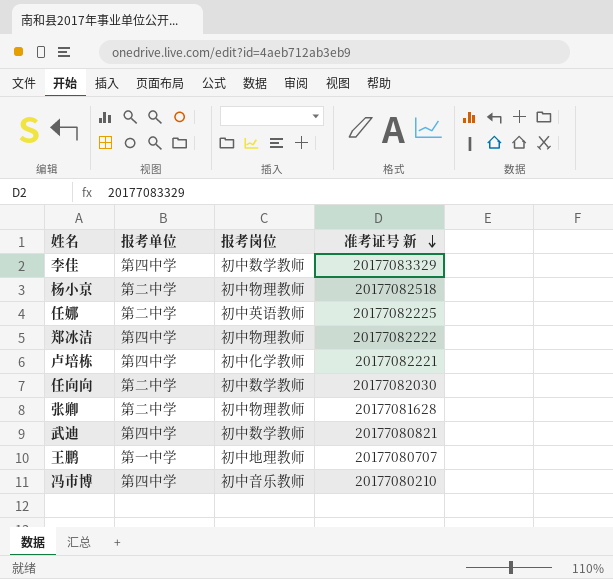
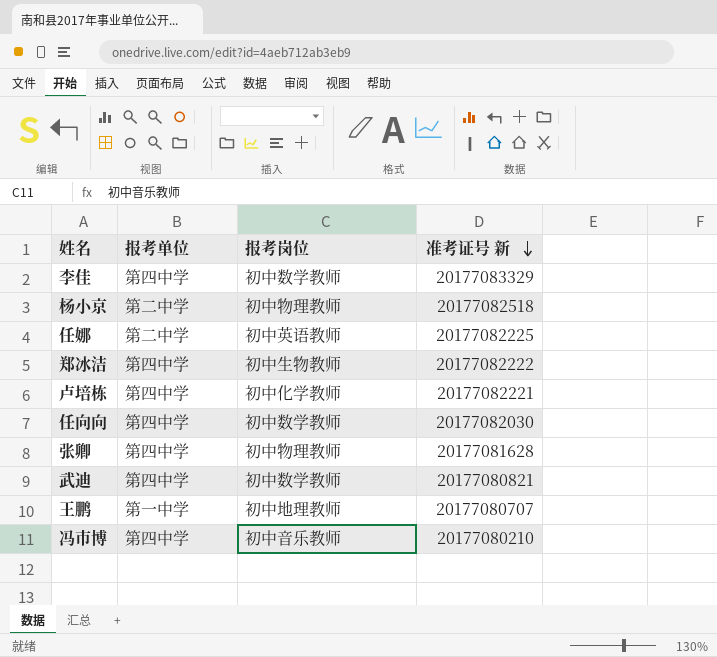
郑冰洁 | 报考岗位: 初中物理教师 -> 初中生物教师
任向向 | 报考单位: 第二中学 -> 第四中学
张卿 | 报考单位: 第二中学 -> 第四中学

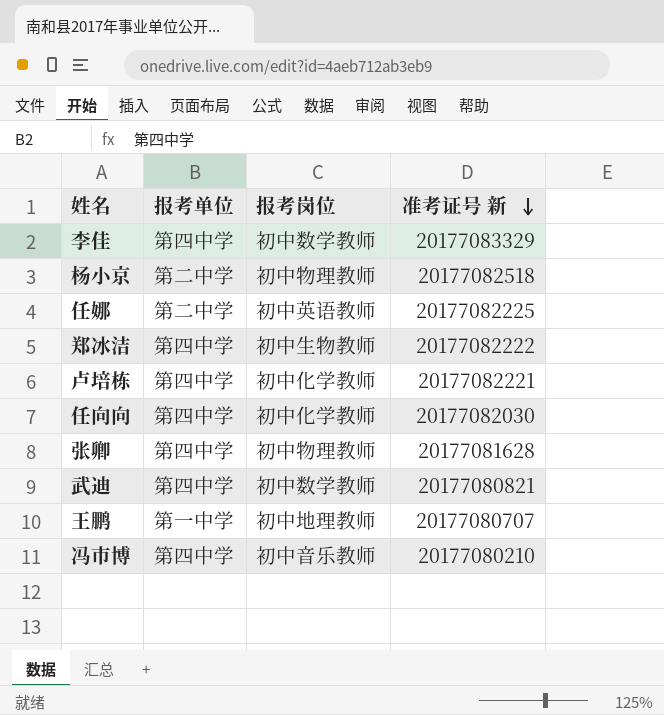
任向向 | 报考岗位: 初中数学教师 -> 初中化学教师

